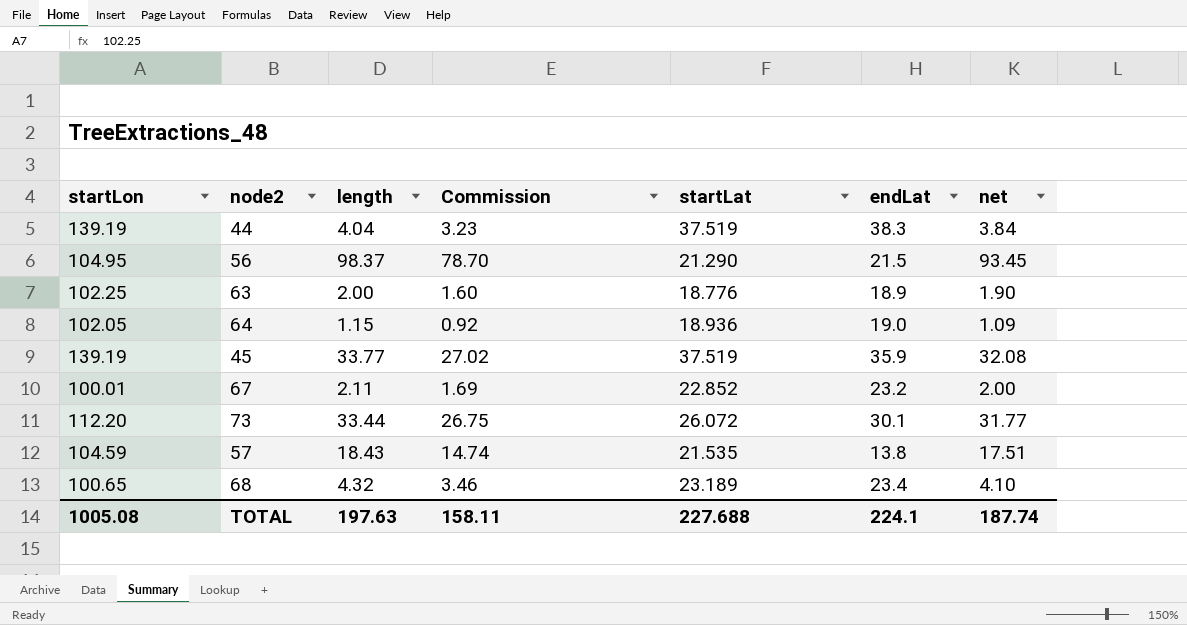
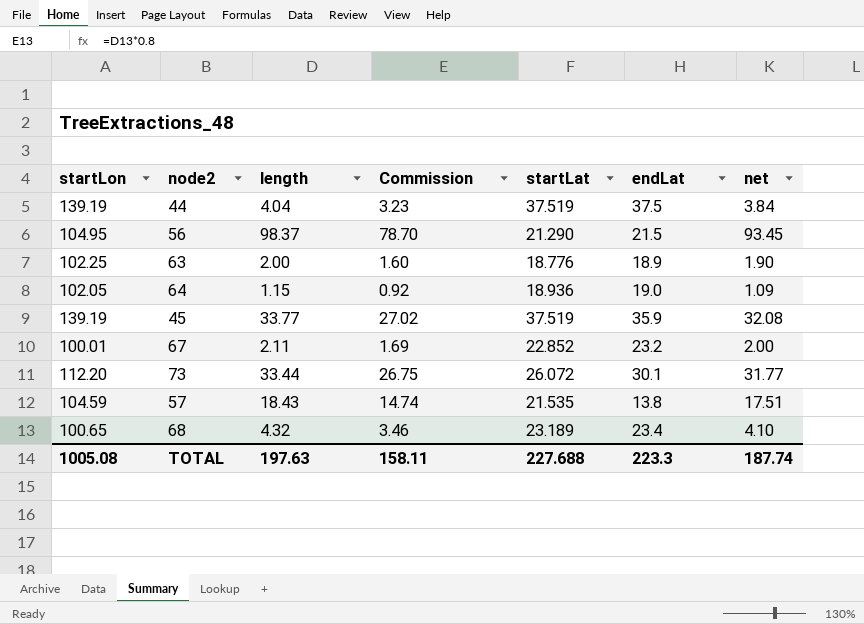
44 | endLat: 38.3 -> 37.5
TOTAL | endLat: 224.1 -> 223.3

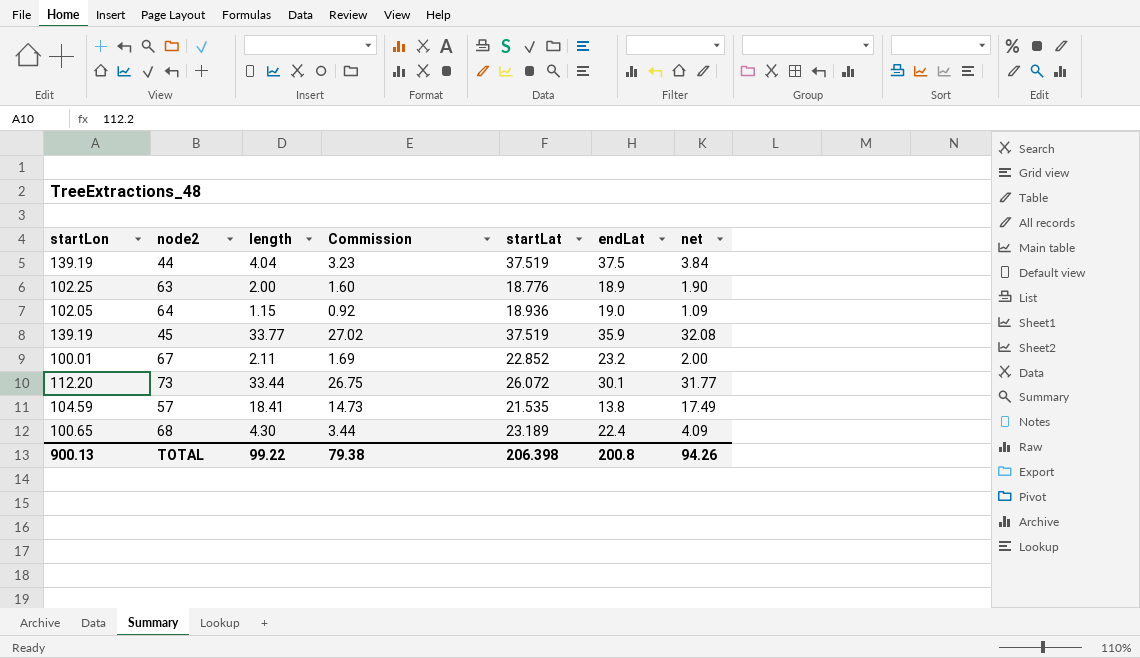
row 56: 104.95 | 98.37 | 78.70 | 21.290 | 21.5 | 93.45 -> none
57 | length: 18.43 -> 18.41
57 | Commission: 14.74 -> 14.73
57 | net: 17.51 -> 17.49
68 | length: 4.32 -> 4.30
68 | Commission: 3.46 -> 3.44
68 | endLat: 23.4 -> 22.4
68 | net: 4.10 -> 4.09
TOTAL | startLon: 1005.08 -> 900.13
TOTAL | length: 197.63 -> 99.22
TOTAL | Commission: 158.11 -> 79.38
TOTAL | startLat: 227.688 -> 206.398
TOTAL | endLat: 223.3 -> 200.8
TOTAL | net: 187.74 -> 94.26

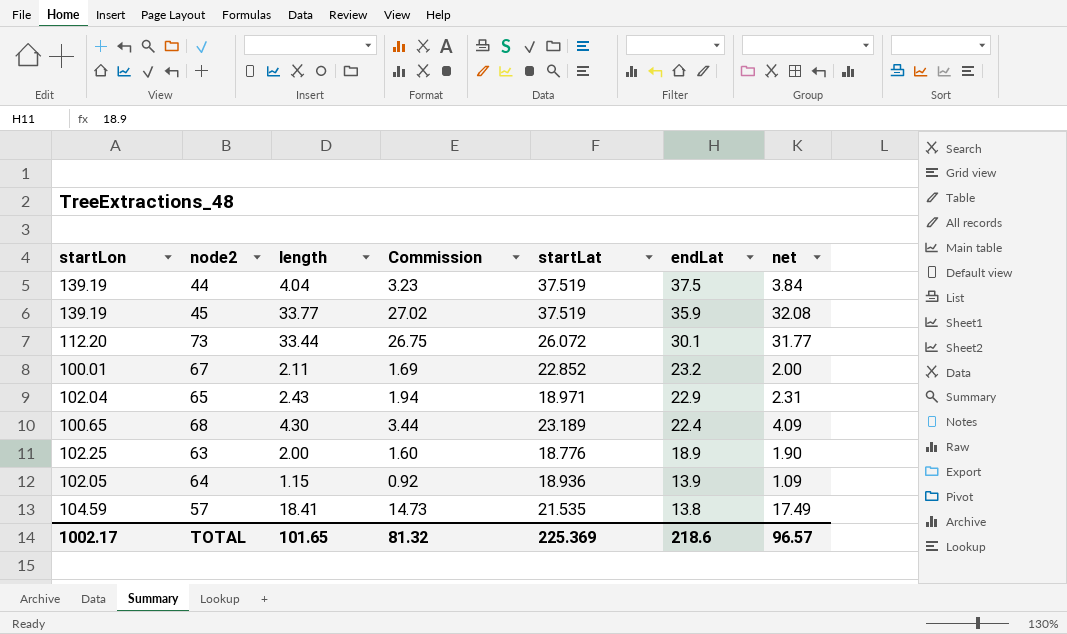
row order: none -> endLat descending
row 65: none -> 102.04 | 2.43 | 1.94 | 18.971 | 22.9 | 2.31
64 | endLat: 19.0 -> 13.9
TOTAL | startLon: 900.13 -> 1002.17
TOTAL | length: 99.22 -> 101.65
TOTAL | Commission: 79.38 -> 81.32
TOTAL | startLat: 206.398 -> 225.369
TOTAL | endLat: 200.8 -> 218.6
TOTAL | net: 94.26 -> 96.57

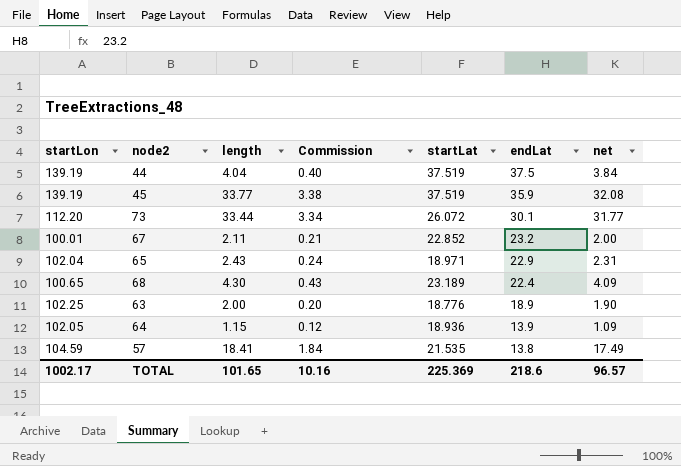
column Commission | formula: [length] * 0.8 -> [length] * 0.1
TOTAL | Commission: 81.32 -> 10.16

